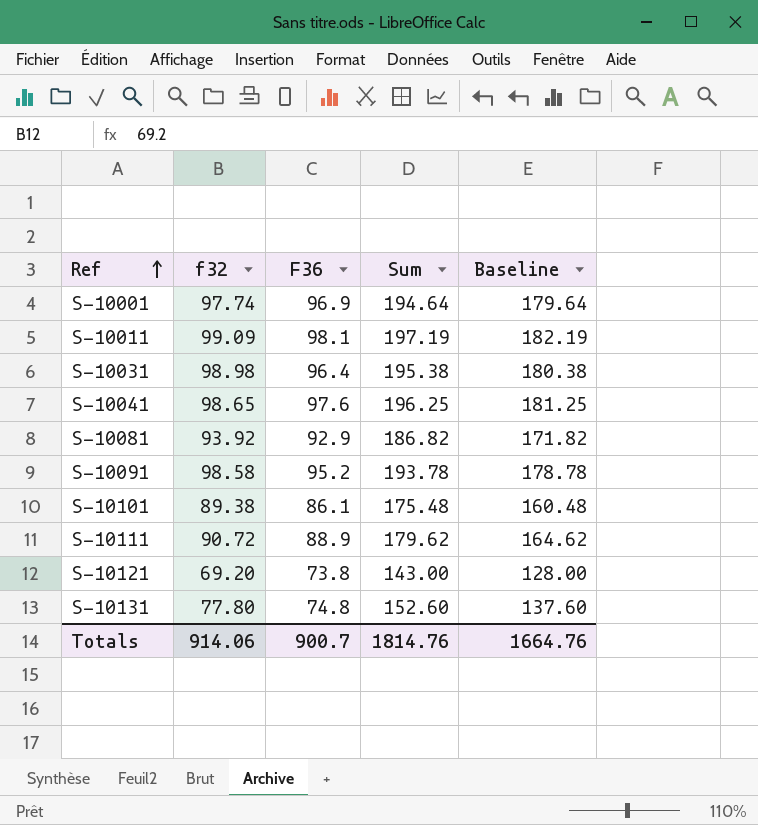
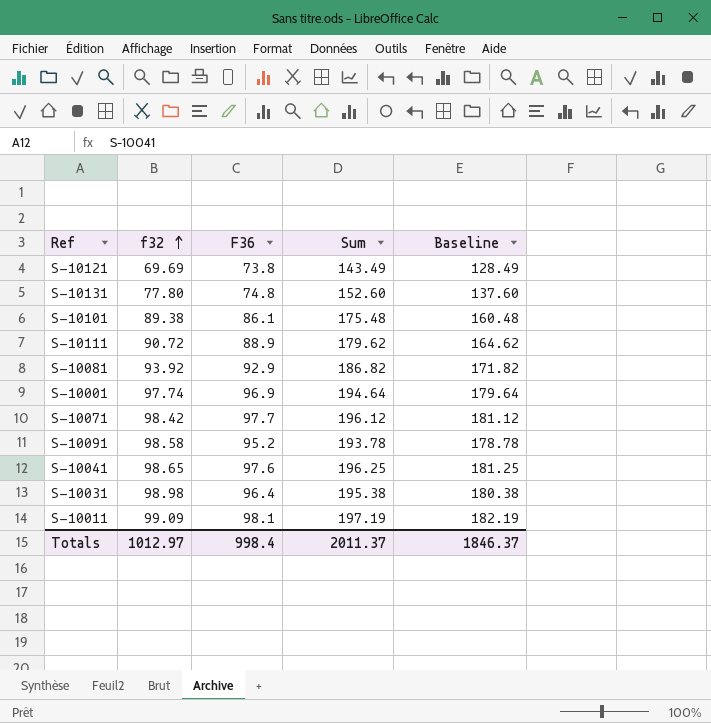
row order: Ref ascending -> f32 ascending
S-10121 | f32: 69.20 -> 69.69
S-10121 | Sum: 143.00 -> 143.49
S-10121 | Baseline: 128.00 -> 128.49
row S-10071: none -> 98.42 | 97.7 | 196.12 | 181.12
Totals | f32: 914.06 -> 1012.97
Totals | F36: 900.7 -> 998.4
Totals | Sum: 1814.76 -> 2011.37
Totals | Baseline: 1664.76 -> 1846.37

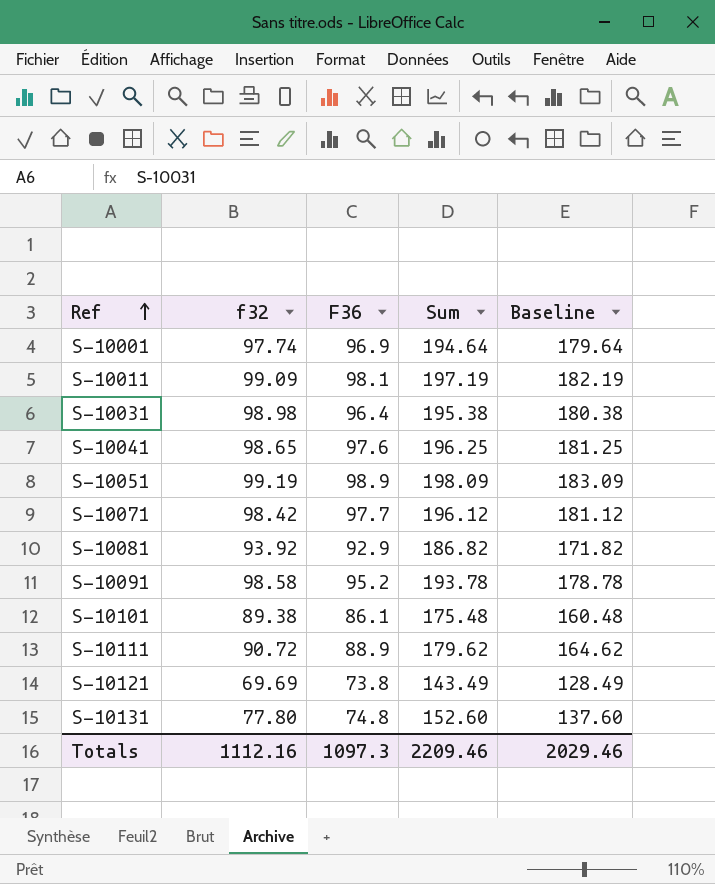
row order: f32 ascending -> Ref ascending
row S-10051: none -> 99.19 | 98.9 | 198.09 | 183.09
Totals | f32: 1012.97 -> 1112.16
Totals | F36: 998.4 -> 1097.3
Totals | Sum: 2011.37 -> 2209.46
Totals | Baseline: 1846.37 -> 2029.46

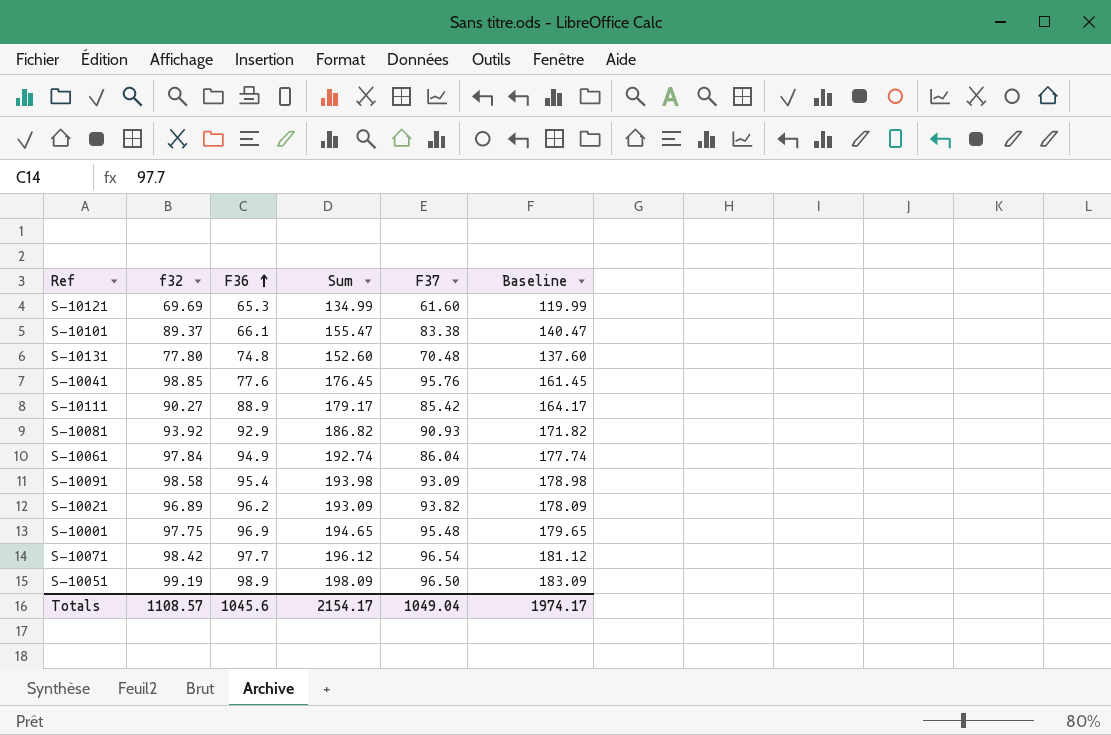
row order: Ref ascending -> F36 ascending
column F37 | position: none -> 5
row S-10011: 99.09 | 98.1 | 197.19 | 182.19 -> none
row S-10031: 98.98 | 96.4 | 195.38 | 180.38 -> none
S-10121 | F36: 73.8 -> 65.3
S-10121 | Sum: 143.49 -> 134.99
S-10121 | Baseline: 128.49 -> 119.99
S-10101 | f32: 89.38 -> 89.37
S-10101 | F36: 86.1 -> 66.1
S-10101 | Sum: 175.48 -> 155.47
S-10101 | Baseline: 160.48 -> 140.47
S-10041 | f32: 98.65 -> 98.85
S-10041 | F36: 97.6 -> 77.6
S-10041 | Sum: 196.25 -> 176.45
S-10041 | Baseline: 181.25 -> 161.45
S-10111 | f32: 90.72 -> 90.27
S-10111 | Sum: 179.62 -> 179.17
S-10111 | Baseline: 164.62 -> 164.17
row S-10061: none -> 97.84 | 94.9 | 192.74 | 86.04 | 177.74
S-10091 | F36: 95.2 -> 95.4
S-10091 | Sum: 193.78 -> 193.98
S-10091 | Baseline: 178.78 -> 178.98
row S-10021: none -> 96.89 | 96.2 | 193.09 | 93.82 | 178.09
S-10001 | f32: 97.74 -> 97.75
S-10001 | Sum: 194.64 -> 194.65
S-10001 | Baseline: 179.64 -> 179.65
Totals | f32: 1112.16 -> 1108.57
Totals | F36: 1097.3 -> 1045.6
Totals | Sum: 2209.46 -> 2154.17
Totals | Baseline: 2029.46 -> 1974.17

